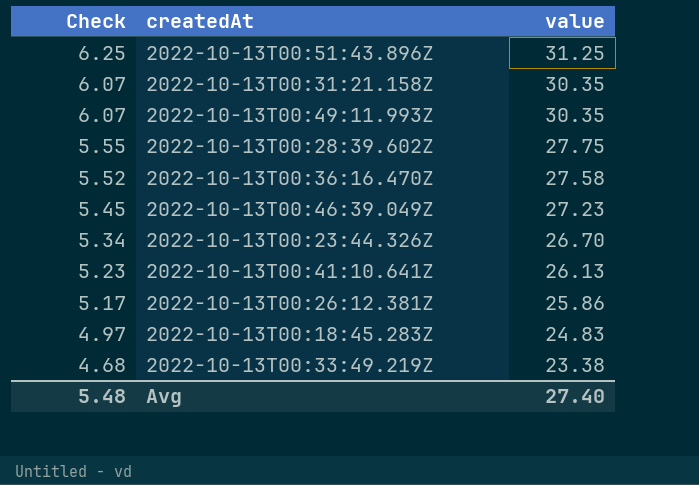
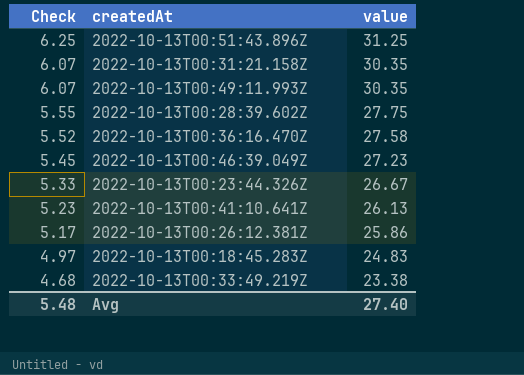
2022-10-13T00:23:44.326Z | Check: 5.34 -> 5.33
2022-10-13T00:23:44.326Z | value: 26.70 -> 26.67

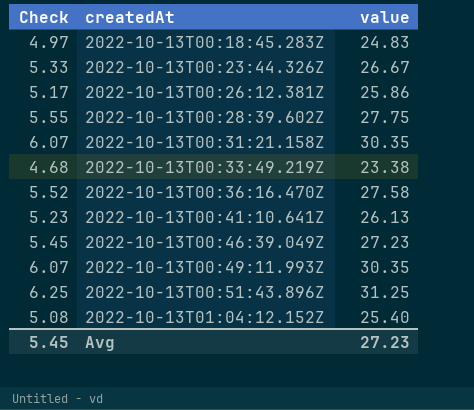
row order: Check descending -> createdAt ascending
row 2022-10-13T01:04:12.152Z: none -> 5.08 | 25.40
Avg | Check: 5.48 -> 5.45
Avg | value: 27.40 -> 27.23

